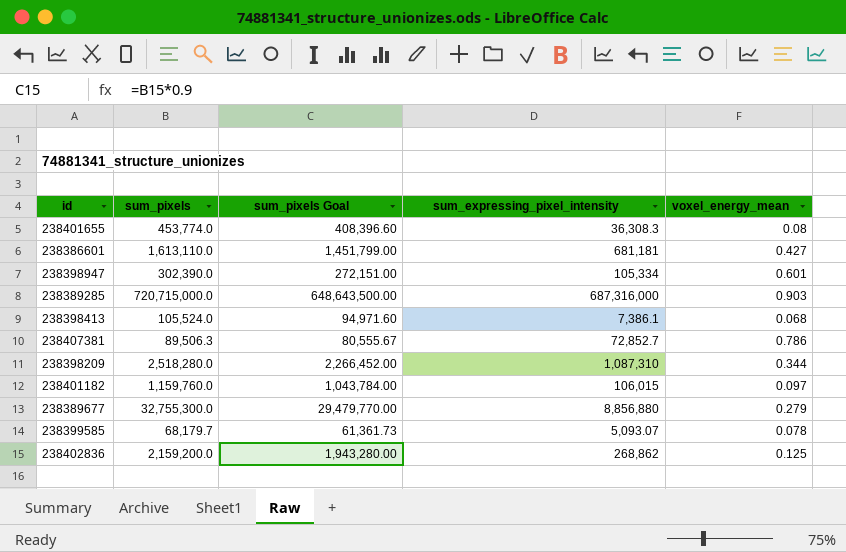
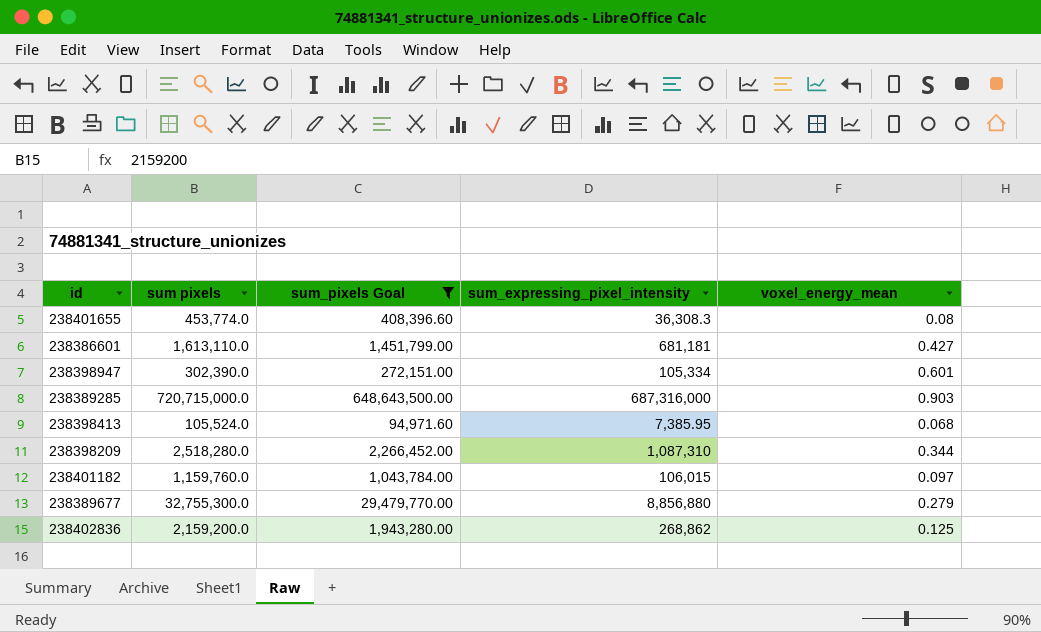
filter: none -> sum_pixels Goal >= 94,971.60
column name: sum_pixels -> sum pixels
238398413 | sum_expressing_pixel_intensity: 7,386.1 -> 7,385.95

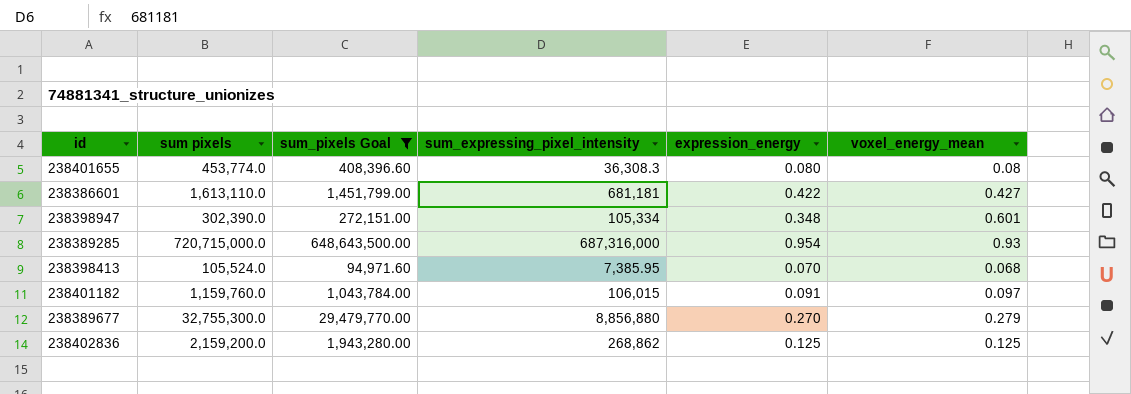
column expression_energy | formula: none -> [sum_expressing_pixel_intensity] / [sum pixels]
row 238398209: 2,518,280.0 | 2,266,452.00 | 1,087,310 | 0.344 -> none
238389285 | voxel_energy_mean: 0.903 -> 0.93

